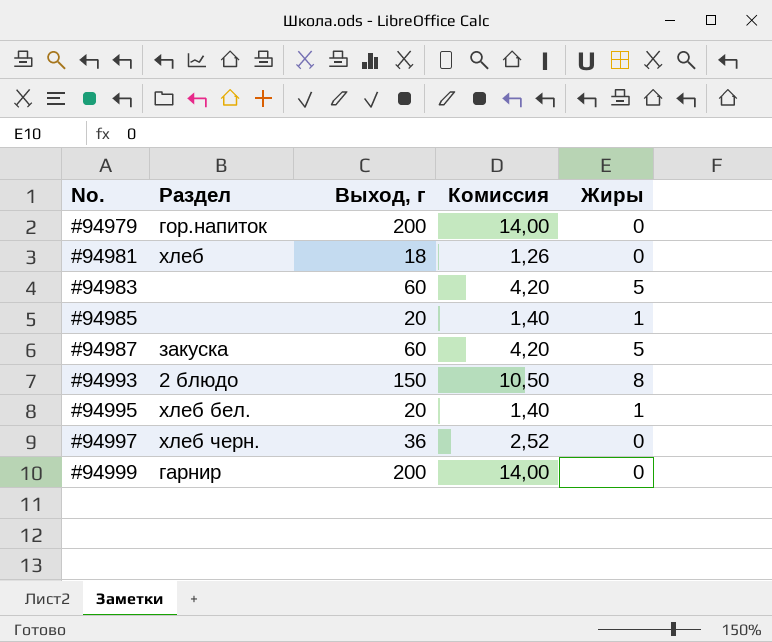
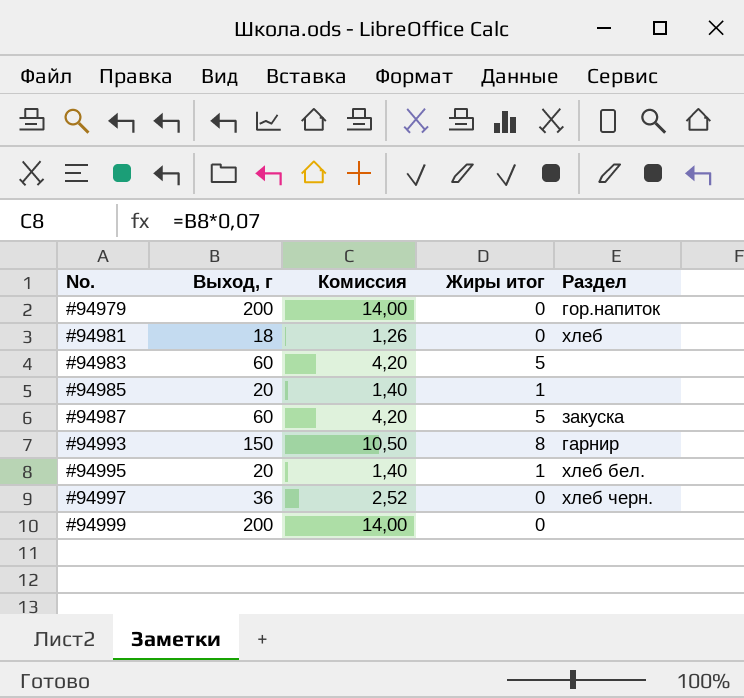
column name: Жиры -> Жиры итог
column Раздел | position: 2 -> 5
#94993 | Раздел: 2 блюдо -> гарнир
#94999 | Раздел: гарнир -> none

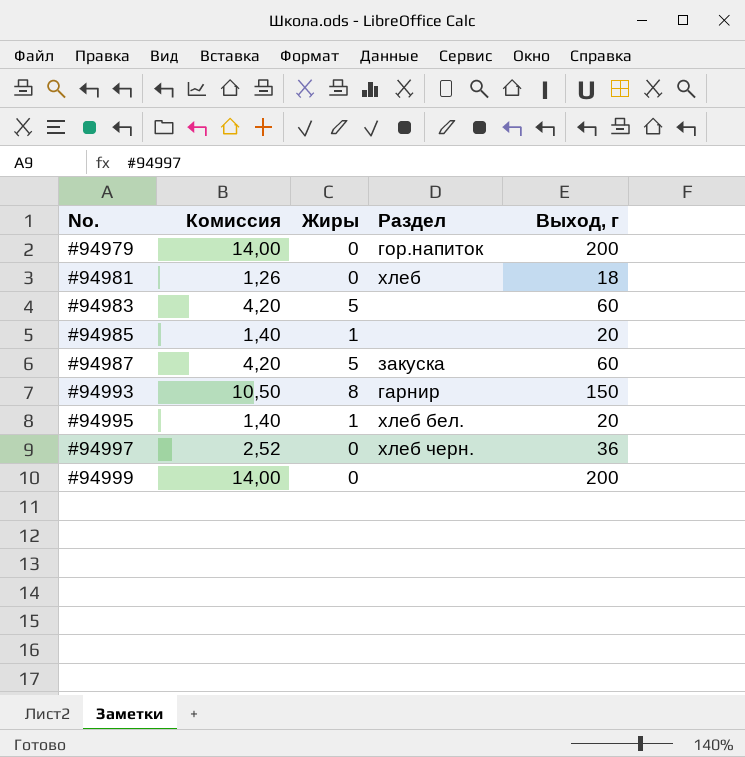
column name: Жиры итог -> Жиры
column Выход, г | position: 2 -> 5

